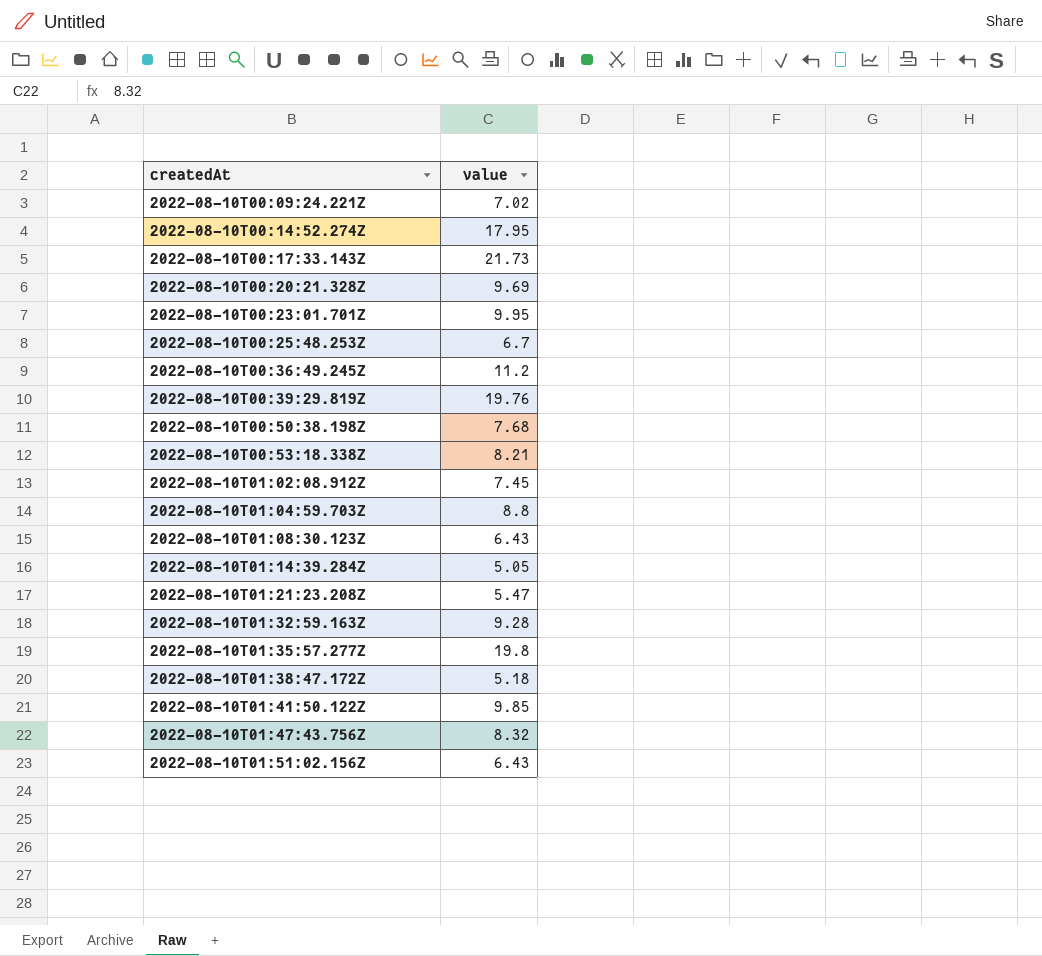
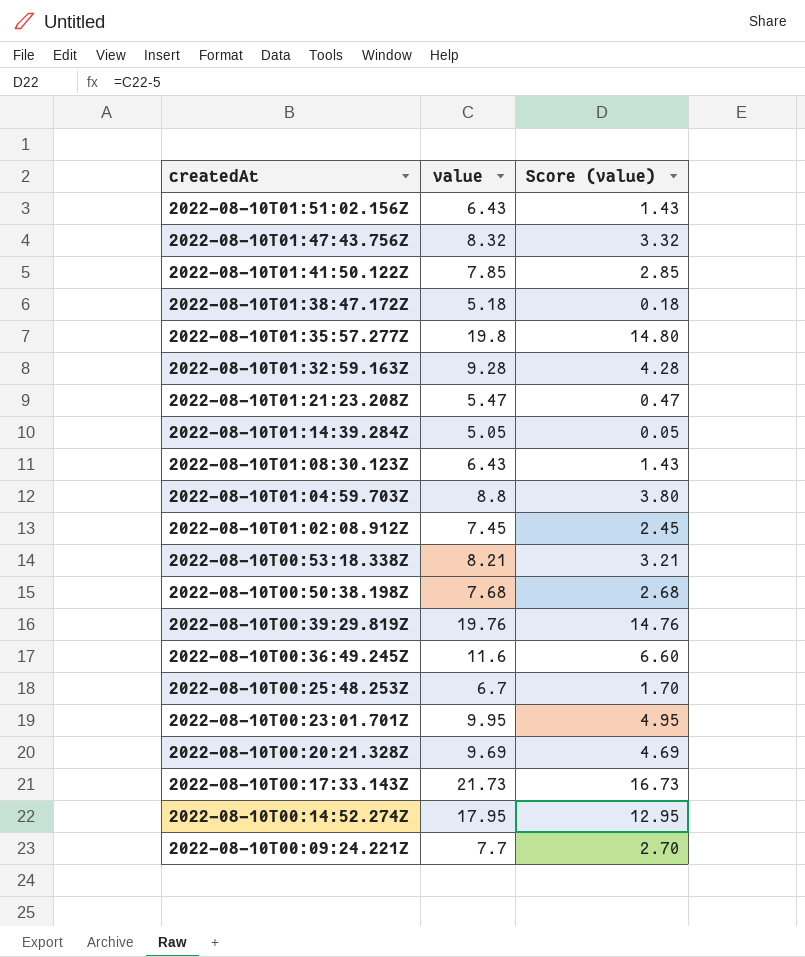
row order: createdAt ascending -> createdAt descending
column Score (value) | formula: none -> [value] - 5
2022-08-10T01:41:50.122Z | value: 9.85 -> 7.85
2022-08-10T00:36:49.245Z | value: 11.2 -> 11.6
2022-08-10T00:09:24.221Z | value: 7.02 -> 7.7

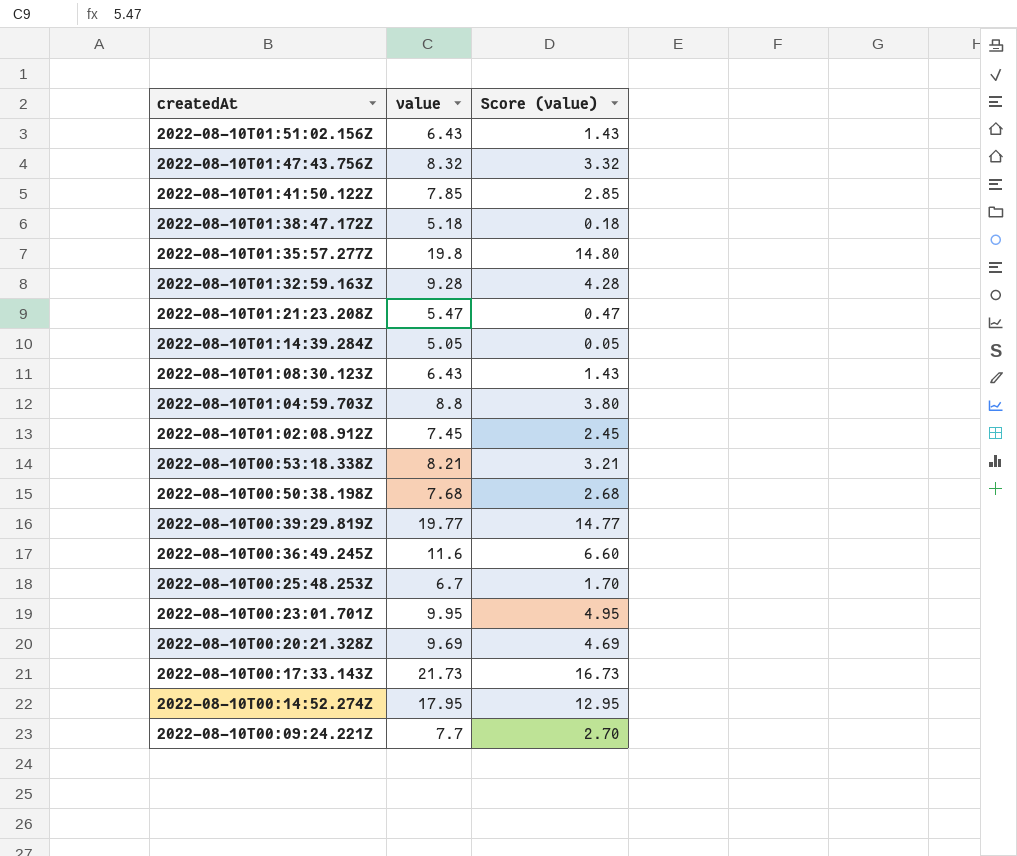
2022-08-10T00:39:29.819Z | value: 19.76 -> 19.77
2022-08-10T00:39:29.819Z | Score (value): 14.76 -> 14.77

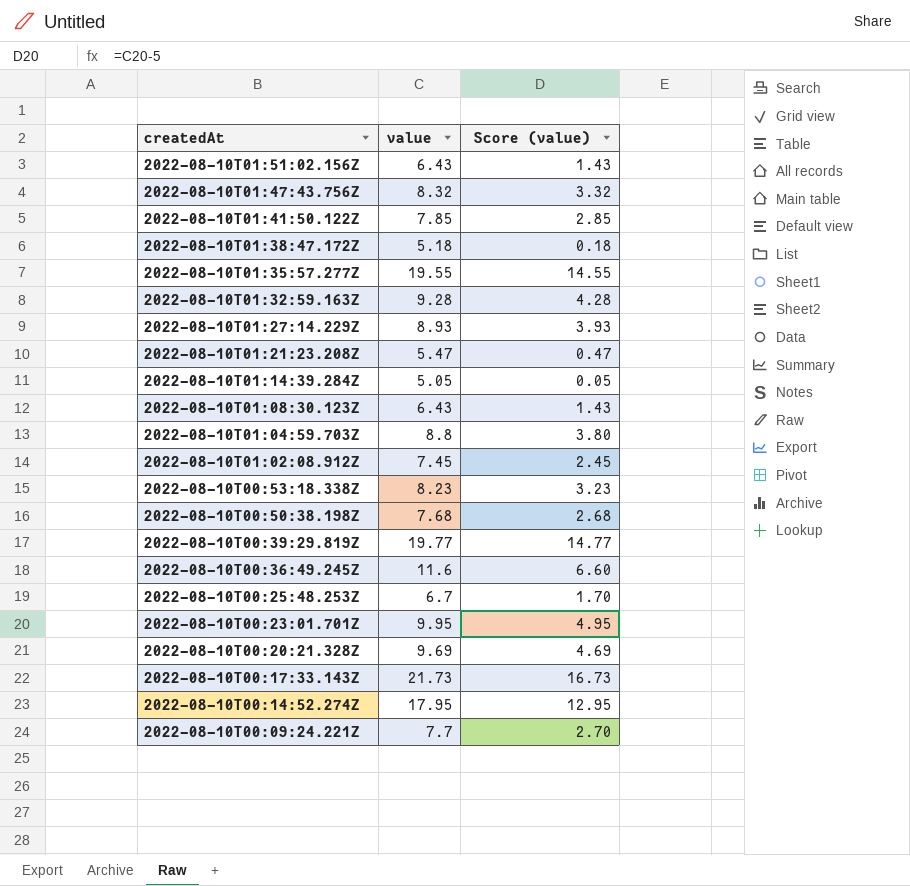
2022-08-10T01:35:57.277Z | value: 19.8 -> 19.55
2022-08-10T01:35:57.277Z | Score (value): 14.80 -> 14.55
row 2022-08-10T01:27:14.229Z: none -> 8.93 | 3.93
2022-08-10T00:53:18.338Z | value: 8.21 -> 8.23
2022-08-10T00:53:18.338Z | Score (value): 3.21 -> 3.23

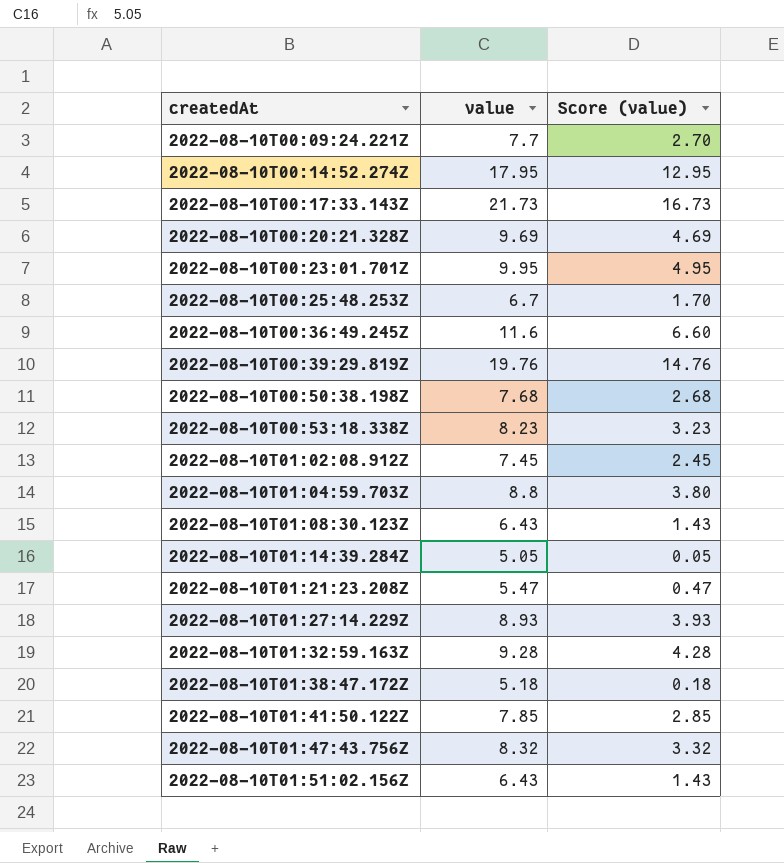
row order: createdAt descending -> createdAt ascending
row 2022-08-10T01:35:57.277Z: 19.55 | 14.55 -> none
2022-08-10T00:39:29.819Z | value: 19.77 -> 19.76
2022-08-10T00:39:29.819Z | Score (value): 14.77 -> 14.76

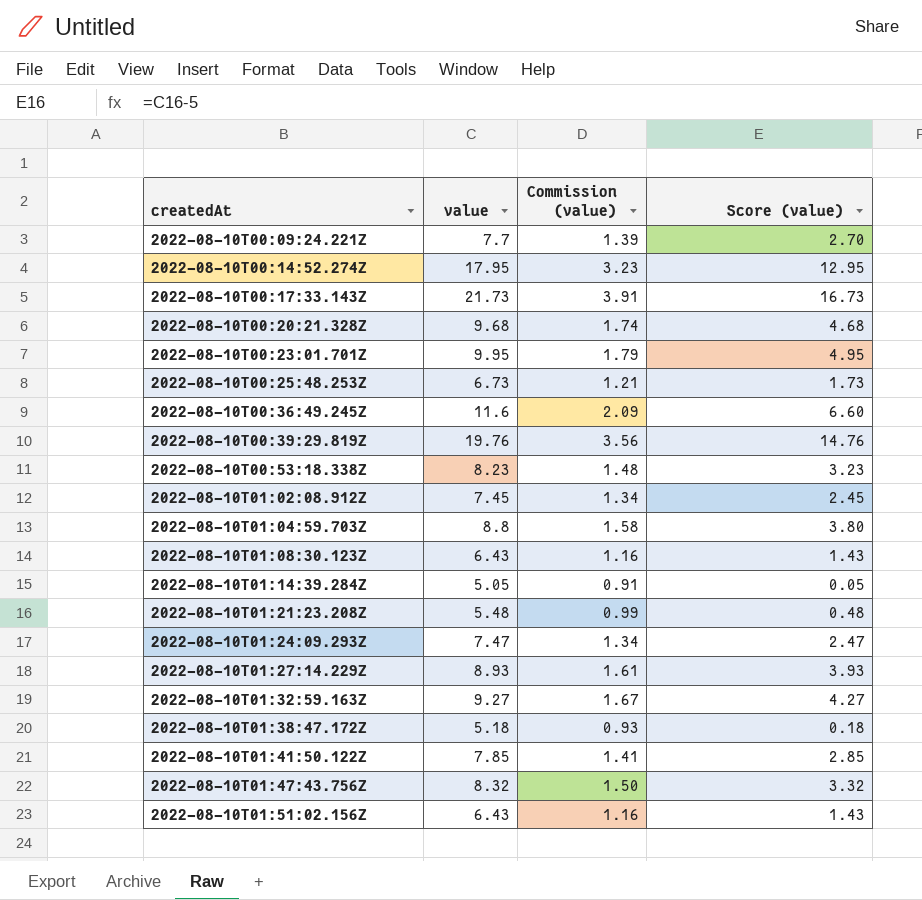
column Commission (value) | formula: none -> [value] * 0.18
row 2022-08-10T00:50:38.198Z: 7.68 | 2.68 -> none
2022-08-10T00:20:21.328Z | value: 9.69 -> 9.68
2022-08-10T00:20:21.328Z | Score (value): 4.69 -> 4.68
2022-08-10T00:25:48.253Z | value: 6.7 -> 6.73
2022-08-10T00:25:48.253Z | Score (value): 1.70 -> 1.73
2022-08-10T01:21:23.208Z | value: 5.47 -> 5.48
2022-08-10T01:21:23.208Z | Score (value): 0.47 -> 0.48
row 2022-08-10T01:24:09.293Z: none -> 7.47 | 1.34 | 2.47
2022-08-10T01:32:59.163Z | value: 9.28 -> 9.27
2022-08-10T01:32:59.163Z | Score (value): 4.28 -> 4.27

